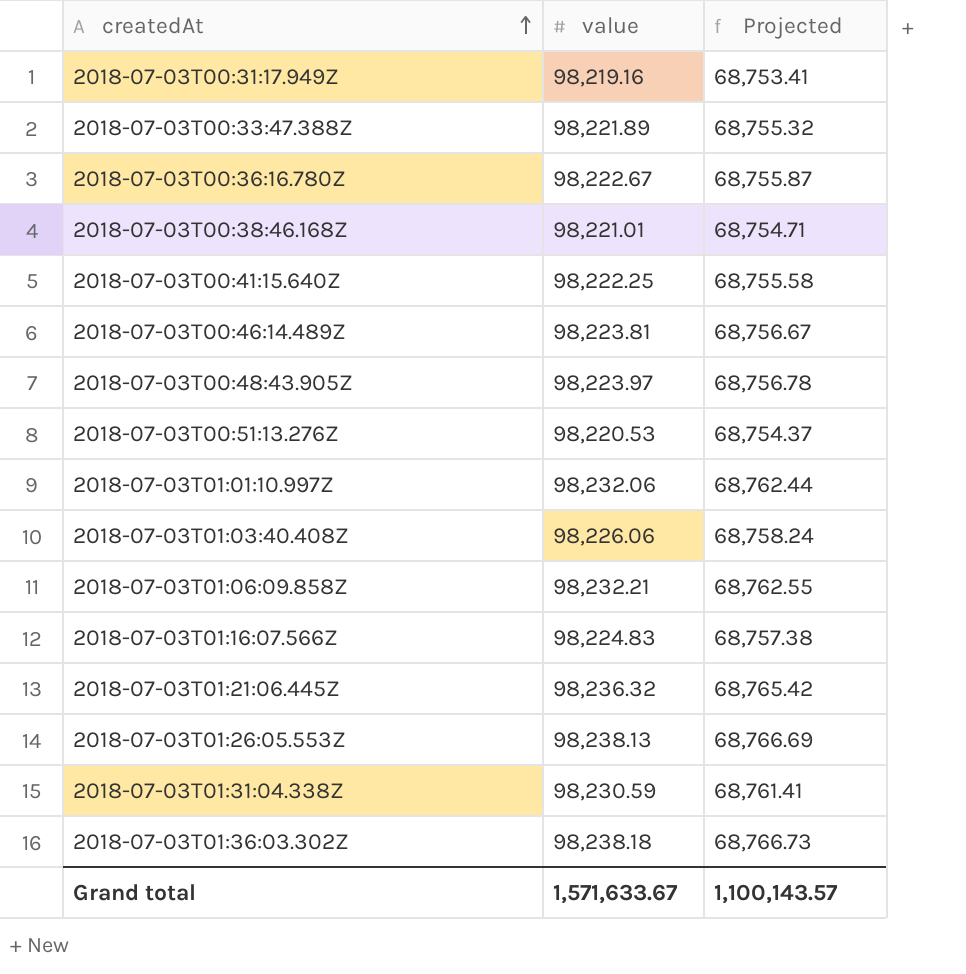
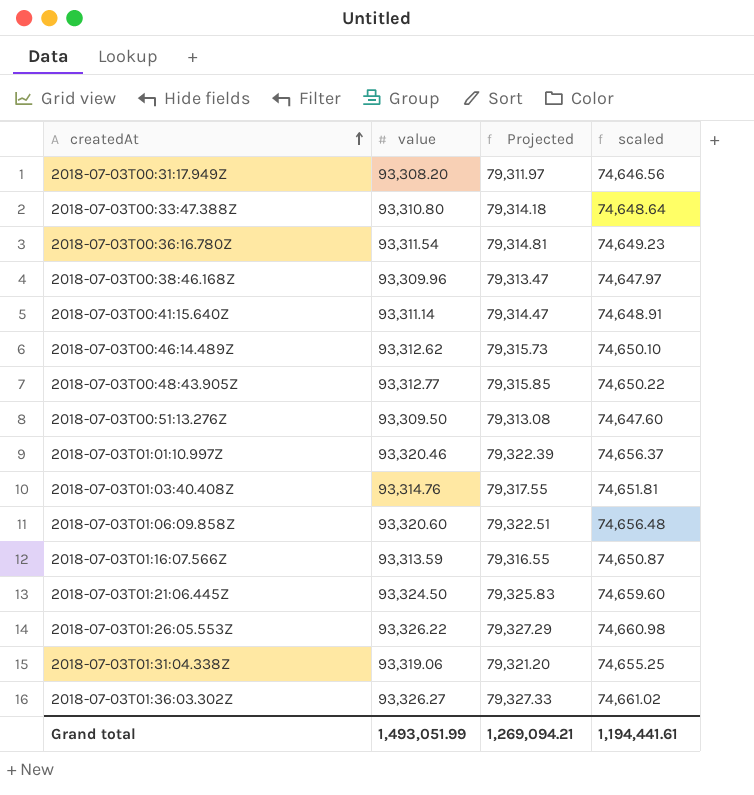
column Projected | formula: [value] * 0.7 -> [value] * 0.85
column scaled | formula: none -> [value] * 0.8
2018-07-03T00:31:17.949Z | value: 98,219.16 -> 93,308.20
2018-07-03T00:33:47.388Z | value: 98,221.89 -> 93,310.80
2018-07-03T00:36:16.780Z | value: 98,222.67 -> 93,311.54
2018-07-03T00:38:46.168Z | value: 98,221.01 -> 93,309.96
2018-07-03T00:41:15.640Z | value: 98,222.25 -> 93,311.14
2018-07-03T00:46:14.489Z | value: 98,223.81 -> 93,312.62
2018-07-03T00:48:43.905Z | value: 98,223.97 -> 93,312.77
2018-07-03T00:51:13.276Z | value: 98,220.53 -> 93,309.50
2018-07-03T01:01:10.997Z | value: 98,232.06 -> 93,320.46
2018-07-03T01:03:40.408Z | value: 98,226.06 -> 93,314.76
2018-07-03T01:06:09.858Z | value: 98,232.21 -> 93,320.60
2018-07-03T01:16:07.566Z | value: 98,224.83 -> 93,313.59
2018-07-03T01:21:06.445Z | value: 98,236.32 -> 93,324.50
2018-07-03T01:26:05.553Z | value: 98,238.13 -> 93,326.22
2018-07-03T01:31:04.338Z | value: 98,230.59 -> 93,319.06
2018-07-03T01:36:03.302Z | value: 98,238.18 -> 93,326.27
Grand total | value: 1,571,633.67 -> 1,493,051.99
Grand total | Projected: 1,100,143.57 -> 1,269,094.21

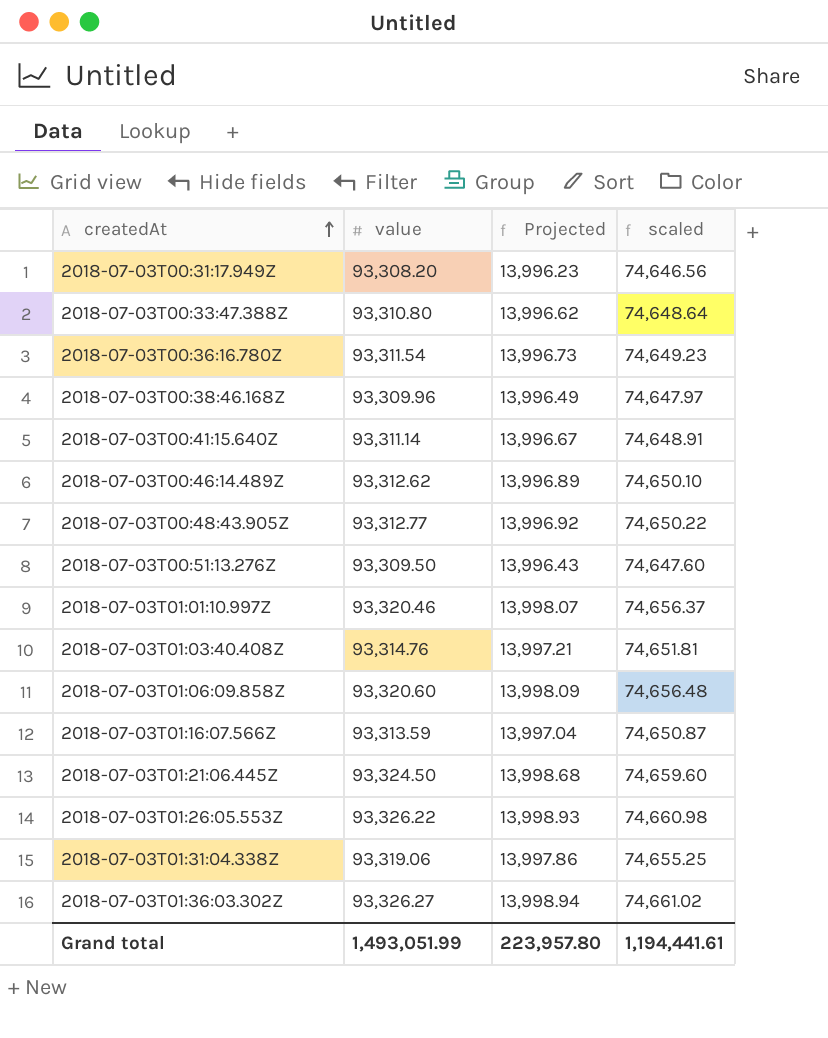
column Projected | formula: [value] * 0.85 -> [value] * 0.15
Grand total | Projected: 1,269,094.21 -> 223,957.80

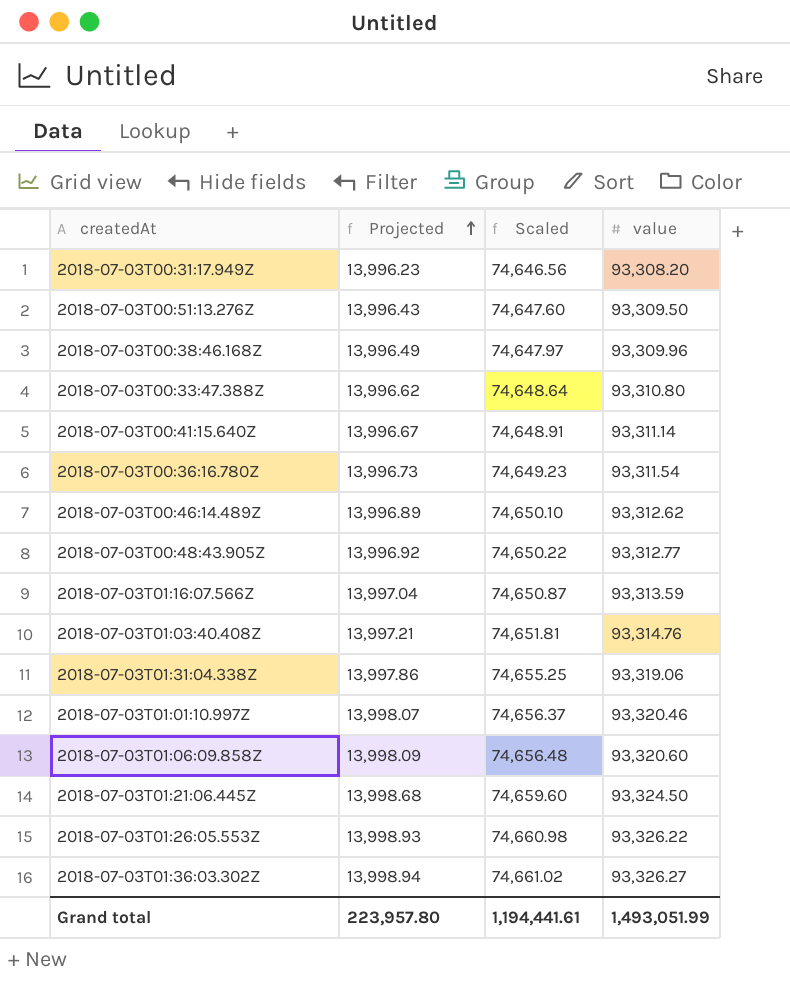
row order: createdAt ascending -> Projected ascending
column name: scaled -> Scaled
column value | position: 2 -> 4

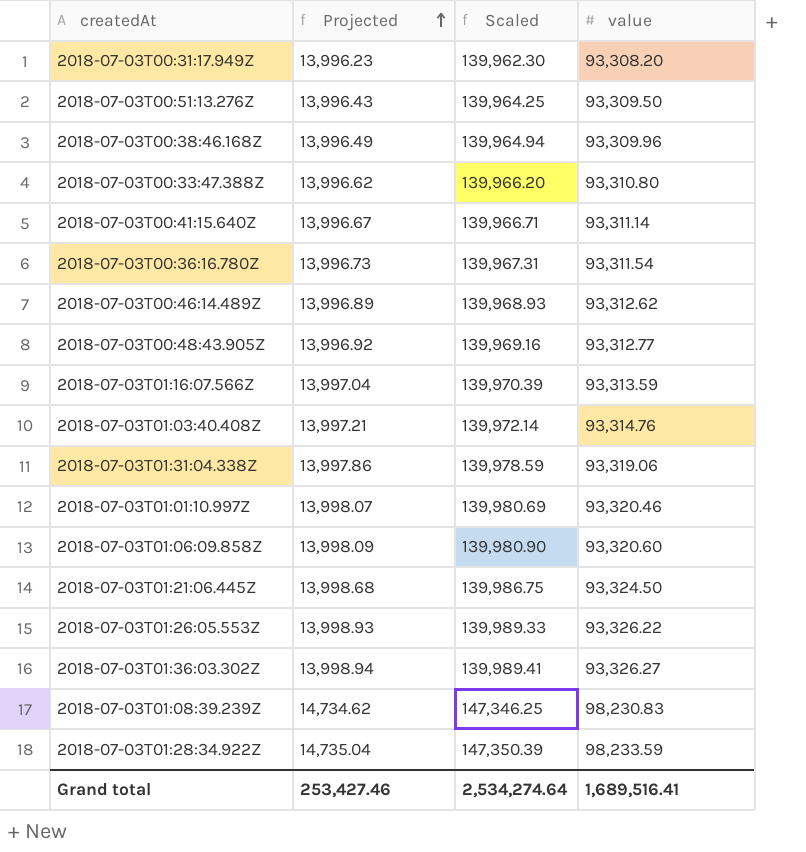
column Scaled | formula: [value] * 0.8 -> [value] * 1.5
row 2018-07-03T01:08:39.239Z: none -> 14,734.62 | 147,346.25 | 98,230.83
row 2018-07-03T01:28:34.922Z: none -> 14,735.04 | 147,350.39 | 98,233.59
Grand total | Projected: 223,957.80 -> 253,427.46
Grand total | Scaled: 1,194,441.61 -> 2,534,274.64
Grand total | value: 1,493,051.99 -> 1,689,516.41

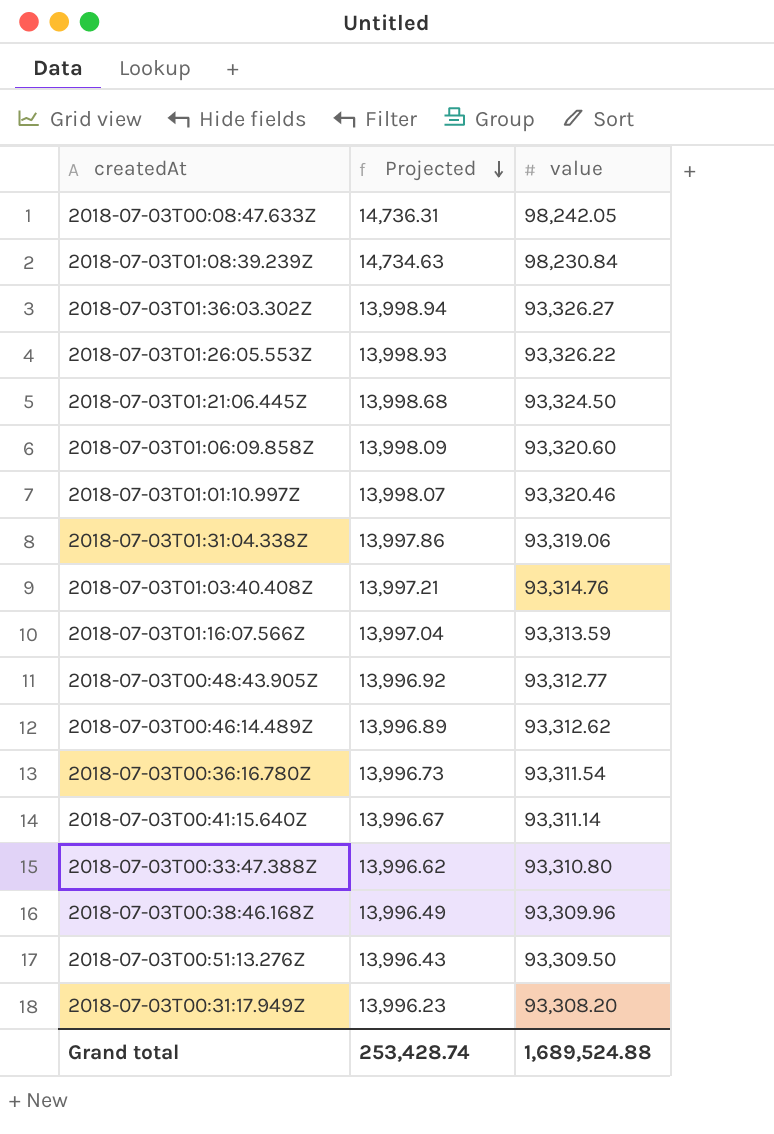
row order: Projected ascending -> Projected descending
column Scaled | formula: [value] * 1.5 -> none
row 2018-07-03T01:28:34.922Z: 14,735.04 | 147,350.39 | 98,233.59 -> none
row 2018-07-03T00:08:47.633Z: none -> 14,736.31 | 98,242.05
2018-07-03T01:08:39.239Z | Projected: 14,734.62 -> 14,734.63
2018-07-03T01:08:39.239Z | value: 98,230.83 -> 98,230.84
Grand total | Projected: 253,427.46 -> 253,428.74
Grand total | value: 1,689,516.41 -> 1,689,524.88

